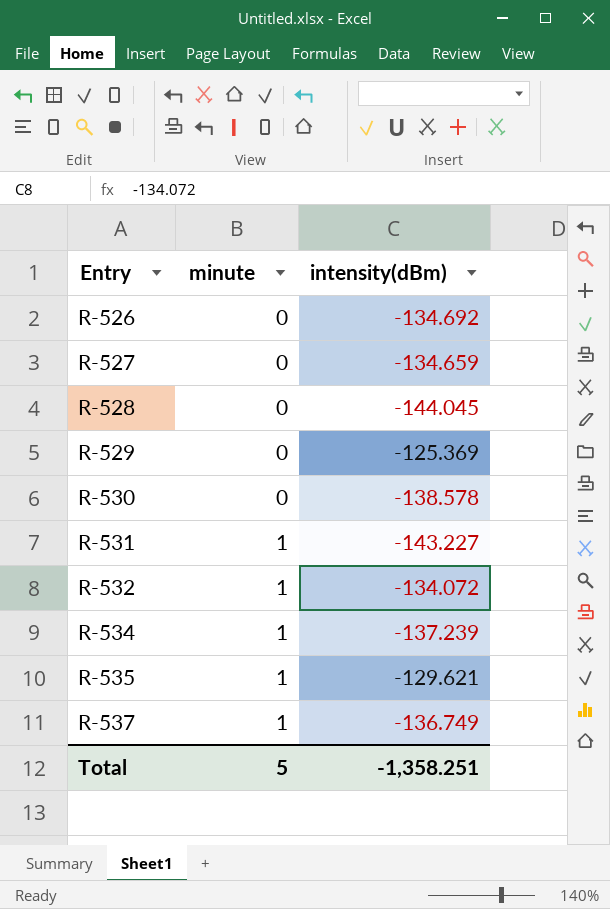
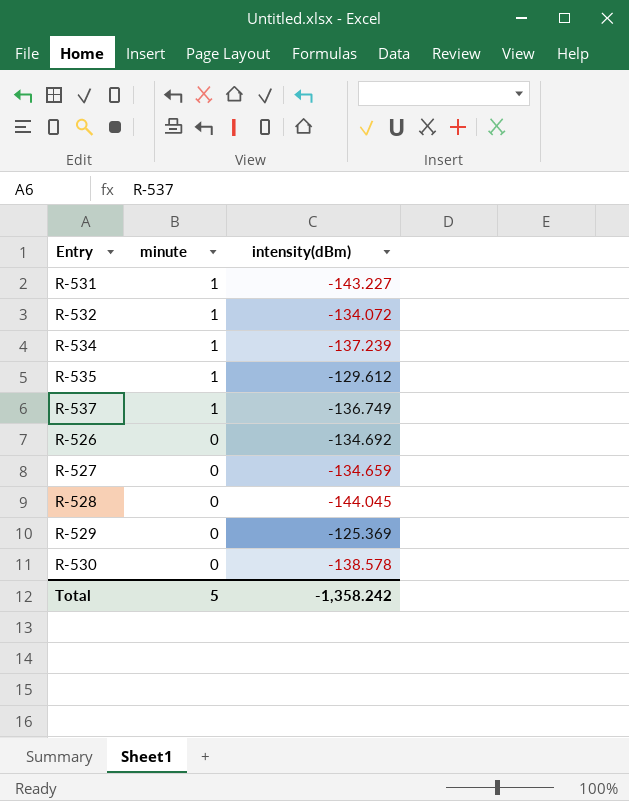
row order: Entry ascending -> minute descending
R-535 | intensity(dBm): -129.621 -> -129.612
Total | intensity(dBm): -1,358.251 -> -1,358.242

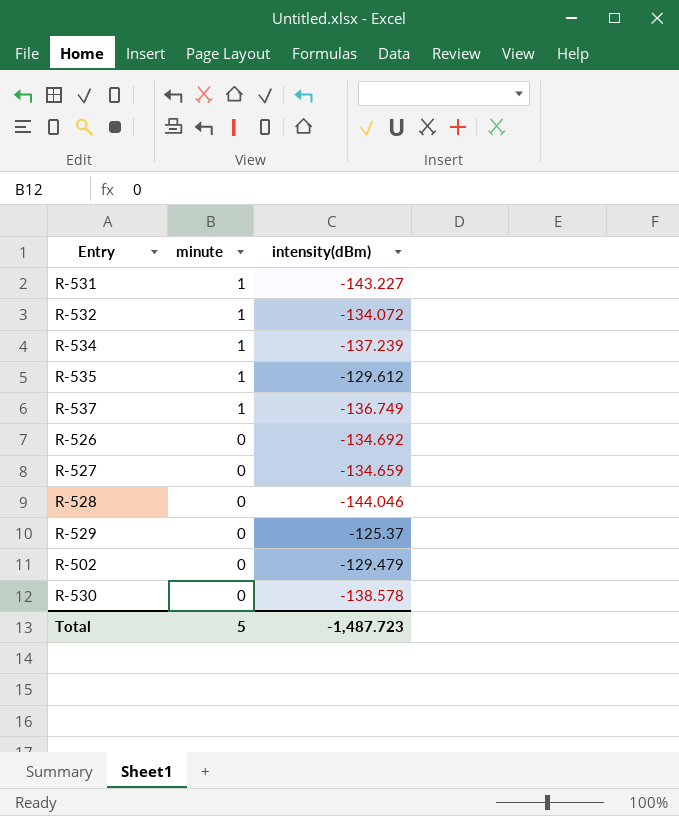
R-528 | intensity(dBm): -144.045 -> -144.046
R-529 | intensity(dBm): -125.369 -> -125.37
row R-502: none -> 0 | -129.479
Total | intensity(dBm): -1,358.242 -> -1,487.723

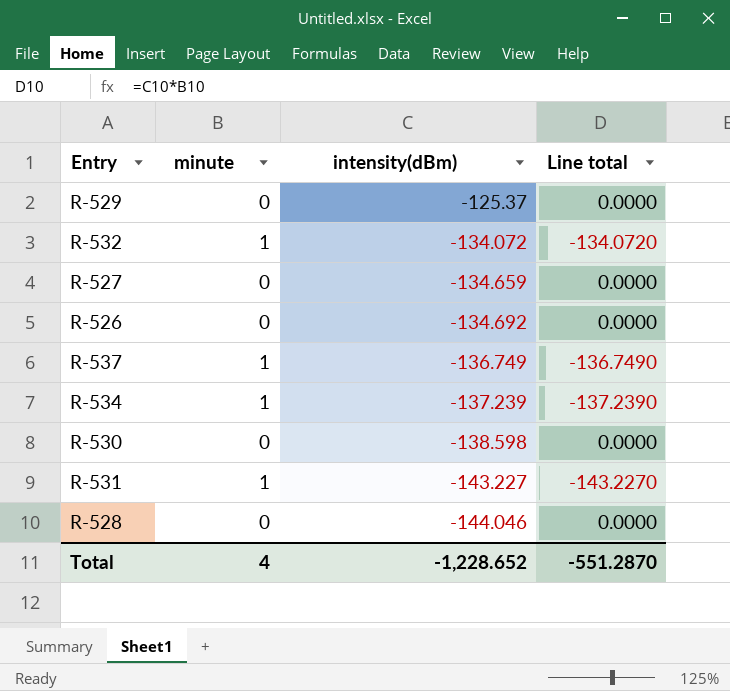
row order: minute descending -> intensity(dBm) descending
column Line total | formula: none -> [minute] * [intensity(dBm)]
row R-535: 1 | -129.612 -> none
row R-502: 0 | -129.479 -> none
R-530 | intensity(dBm): -138.578 -> -138.598
Total | minute: 5 -> 4
Total | intensity(dBm): -1,487.723 -> -1,228.652

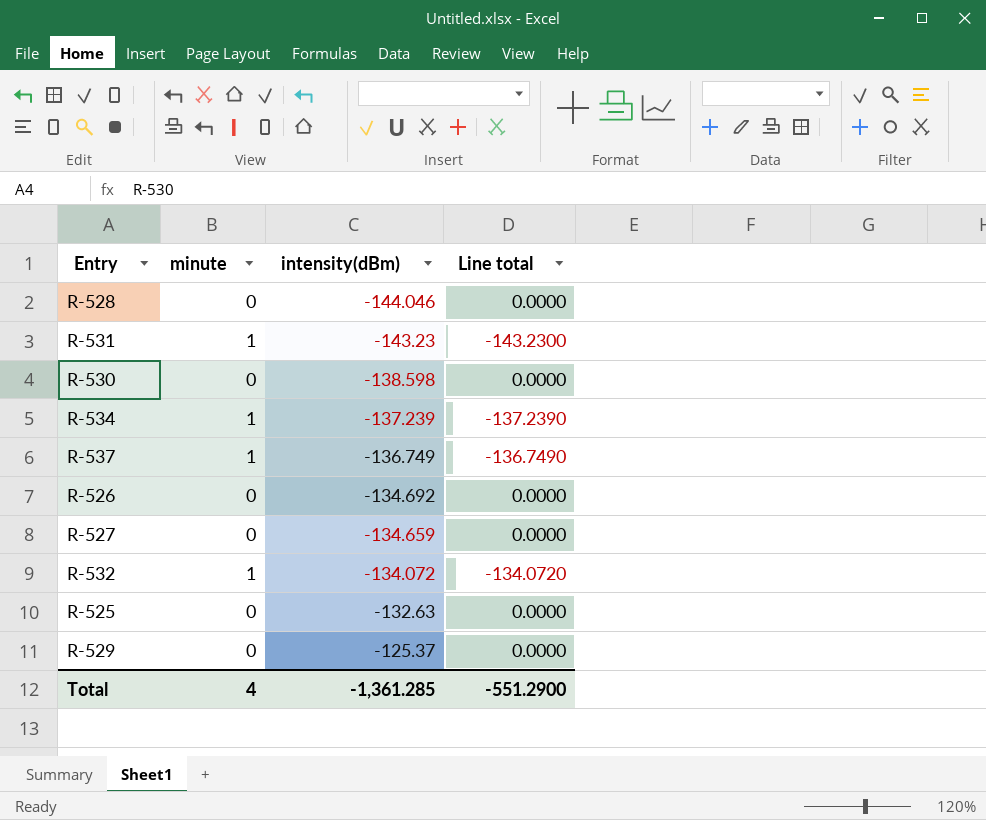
row order: intensity(dBm) descending -> intensity(dBm) ascending
R-531 | intensity(dBm): -143.227 -> -143.23
R-531 | Line total: -143.2270 -> -143.2300
row R-525: none -> 0 | -132.63 | 0.0000
Total | intensity(dBm): -1,228.652 -> -1,361.285
Total | Line total: -551.2870 -> -551.2900

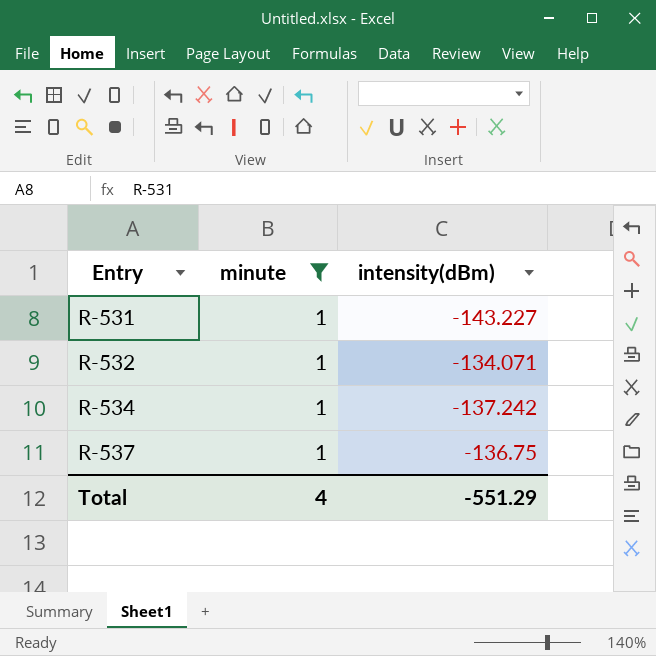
filter: none -> minute = 1
row order: intensity(dBm) ascending -> Entry ascending
column Line total | formula: [minute] * [intensity(dBm)] -> none
R-531 | intensity(dBm): -143.23 -> -143.227
R-532 | intensity(dBm): -134.072 -> -134.071
R-534 | intensity(dBm): -137.239 -> -137.242
R-537 | intensity(dBm): -136.749 -> -136.75
Total | intensity(dBm): -1,361.285 -> -551.29

